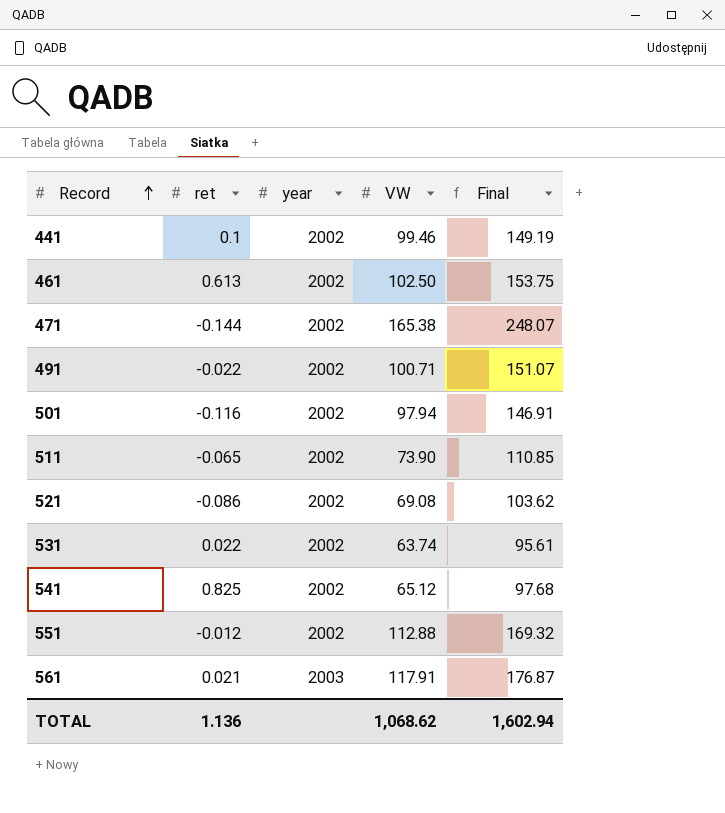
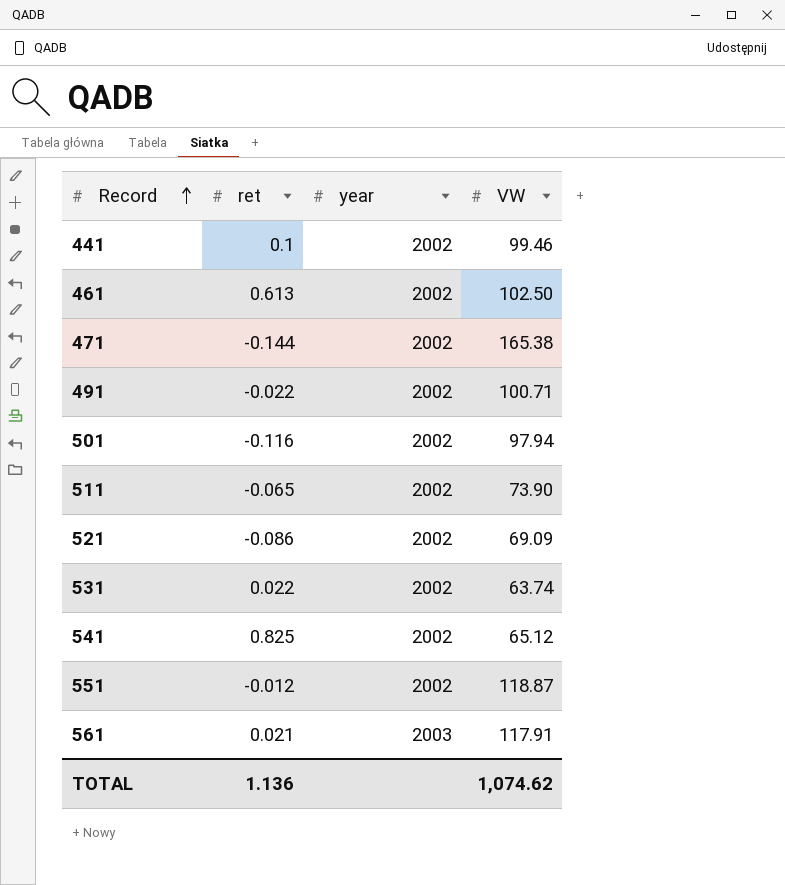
column Final | formula: [VW] * 1.5 -> none
521 | VW: 69.08 -> 69.09
551 | VW: 112.88 -> 118.87
TOTAL | VW: 1,068.62 -> 1,074.62

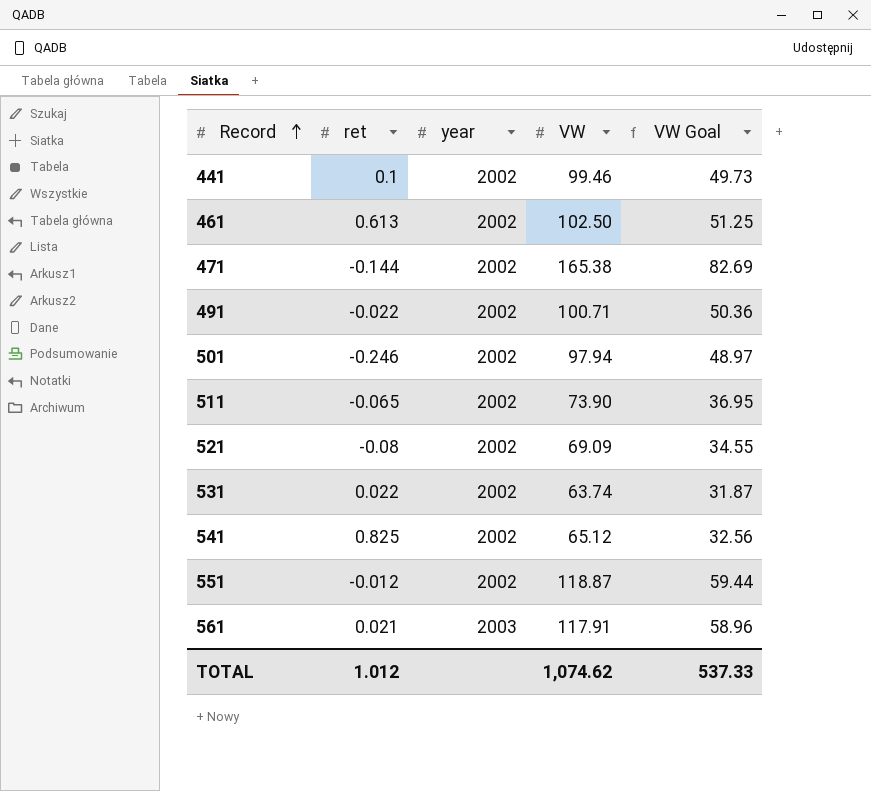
column VW Goal | formula: none -> [VW] * 0.5
501 | ret: -0.116 -> -0.246
521 | ret: -0.086 -> -0.08
TOTAL | ret: 1.136 -> 1.012

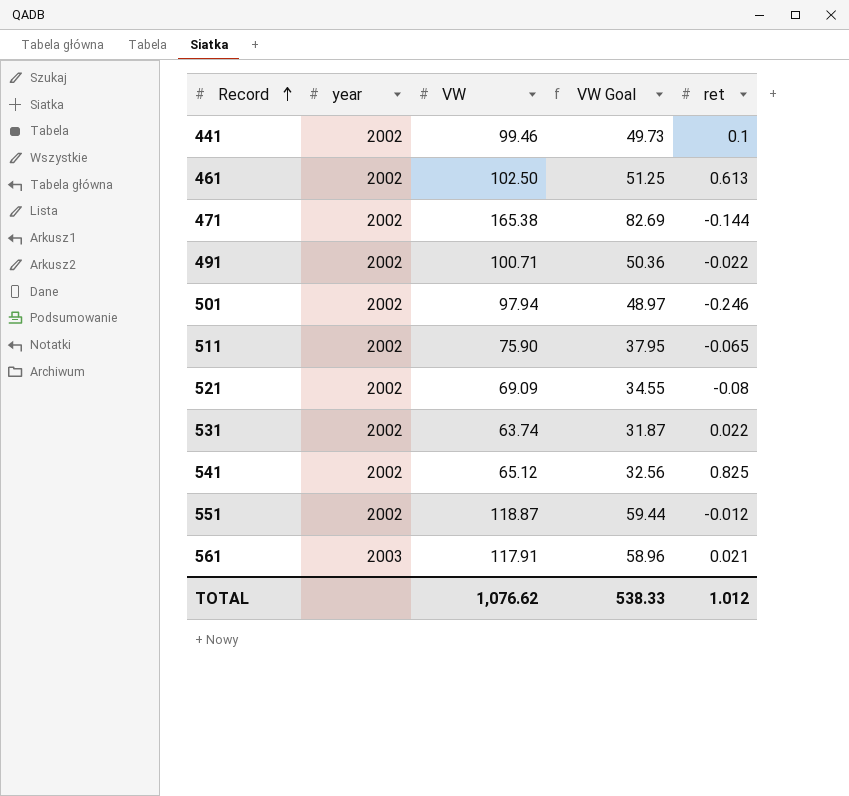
column ret | position: 2 -> 5
511 | VW: 73.90 -> 75.90
511 | VW Goal: 36.95 -> 37.95
TOTAL | VW: 1,074.62 -> 1,076.62
TOTAL | VW Goal: 537.33 -> 538.33

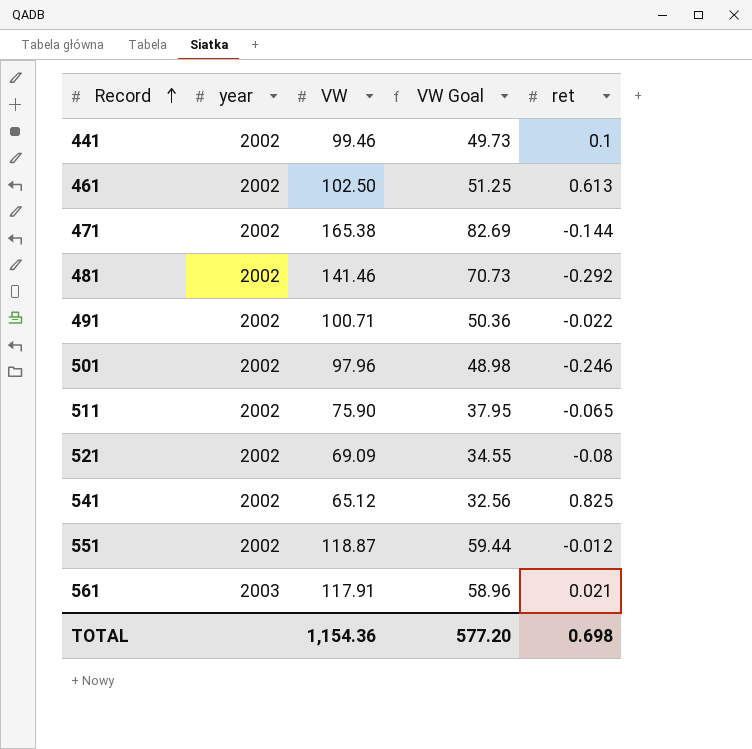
row 531: 2002 | 63.74 | 31.87 | 0.022 -> none
row 481: none -> 2002 | 141.46 | 70.73 | -0.292
501 | VW: 97.94 -> 97.96
501 | VW Goal: 48.97 -> 48.98
TOTAL | VW: 1,076.62 -> 1,154.36
TOTAL | VW Goal: 538.33 -> 577.20
TOTAL | ret: 1.012 -> 0.698

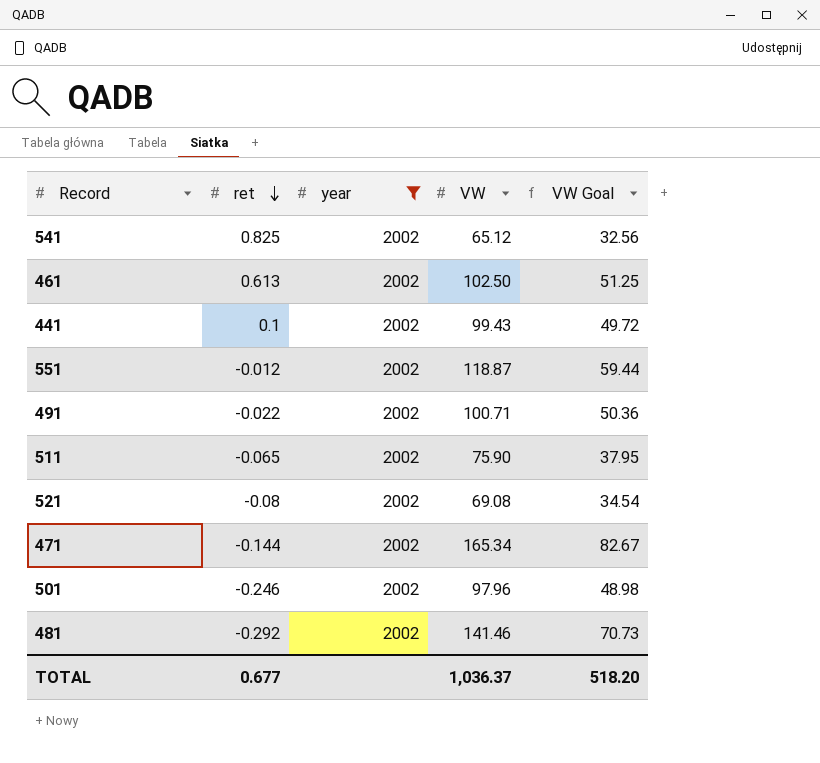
filter: none -> year = 2002
row order: Record ascending -> ret descending
column ret | position: 5 -> 2
441 | VW: 99.46 -> 99.43
441 | VW Goal: 49.73 -> 49.72
521 | VW: 69.09 -> 69.08
521 | VW Goal: 34.55 -> 34.54
471 | VW: 165.38 -> 165.34
471 | VW Goal: 82.69 -> 82.67
TOTAL | ret: 0.698 -> 0.677
TOTAL | VW: 1,154.36 -> 1,036.37
TOTAL | VW Goal: 577.20 -> 518.20

